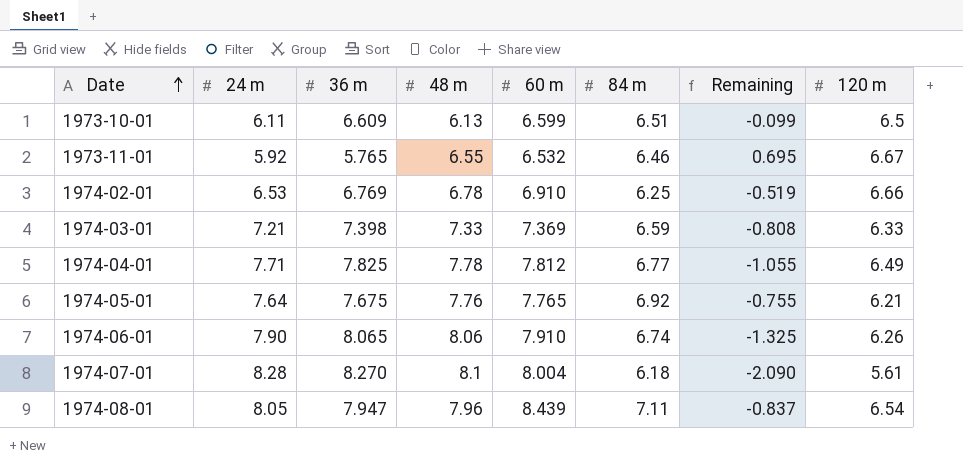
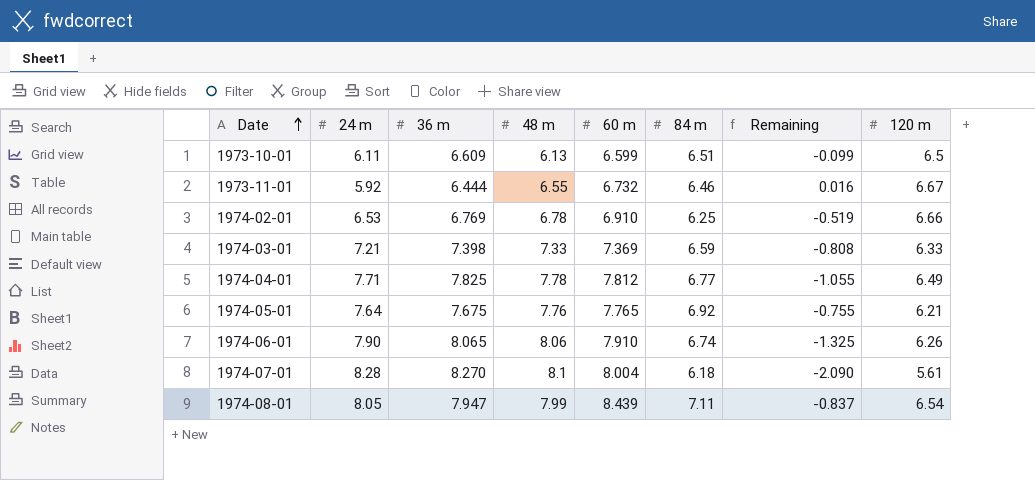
1973-11-01 | 36 m: 5.765 -> 6.444
1973-11-01 | 60 m: 6.532 -> 6.732
1973-11-01 | Remaining: 0.695 -> 0.016
1974-08-01 | 48 m: 7.96 -> 7.99

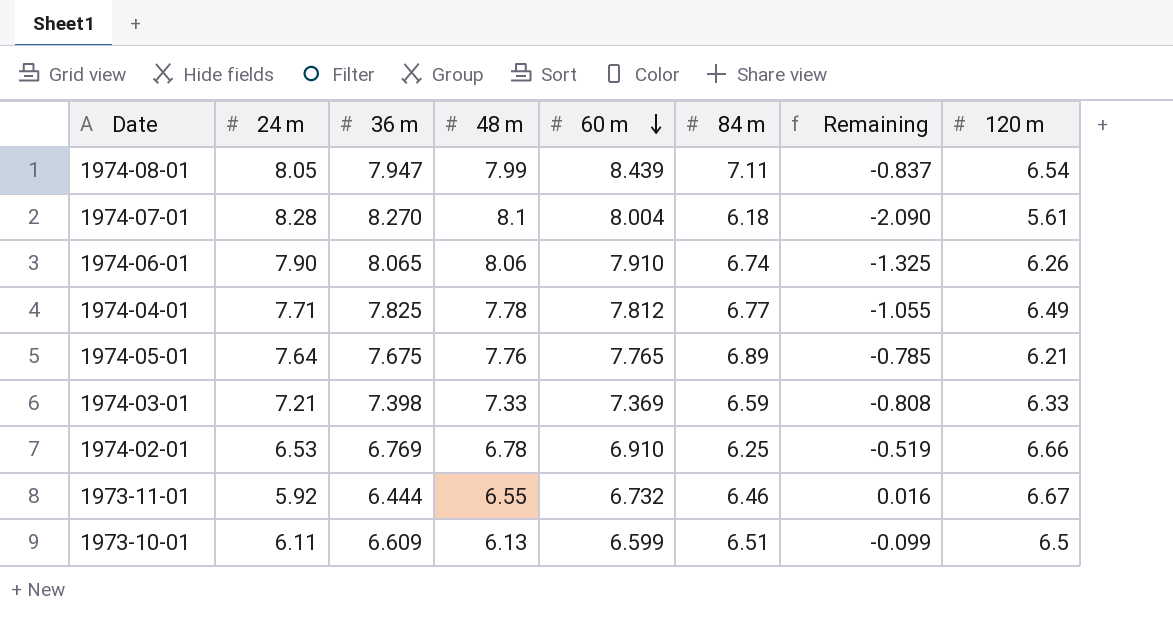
row order: Date ascending -> 60 m descending
1974-05-01 | 84 m: 6.92 -> 6.89
1974-05-01 | Remaining: -0.755 -> -0.785

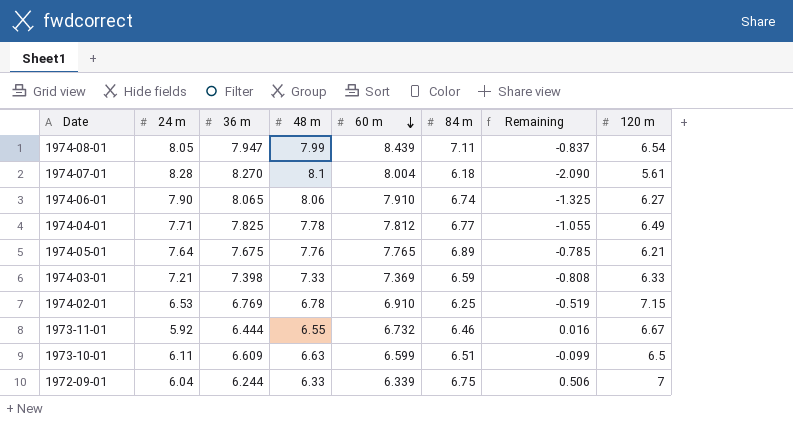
1974-06-01 | 120 m: 6.26 -> 6.27
1974-02-01 | 120 m: 6.66 -> 7.15
1973-10-01 | 48 m: 6.13 -> 6.63
row 1972-09-01: none -> 6.04 | 6.244 | 6.33 | 6.339 | 6.75 | 0.506 | 7

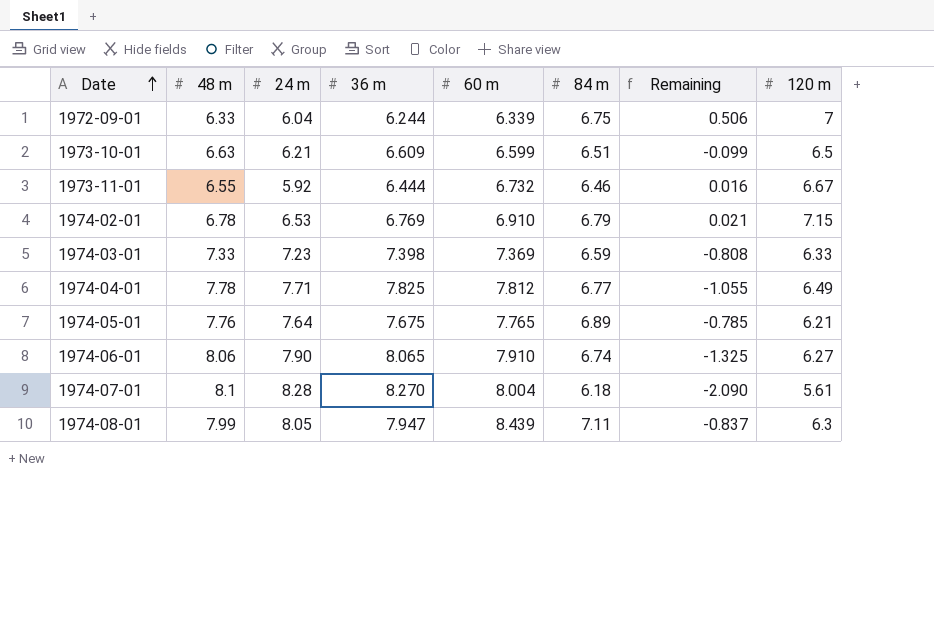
row order: 60 m descending -> Date ascending
column 48 m | position: 4 -> 2
1973-10-01 | 24 m: 6.11 -> 6.21
1974-02-01 | 84 m: 6.25 -> 6.79
1974-02-01 | Remaining: -0.519 -> 0.021
1974-03-01 | 24 m: 7.21 -> 7.23
1974-08-01 | 120 m: 6.54 -> 6.3

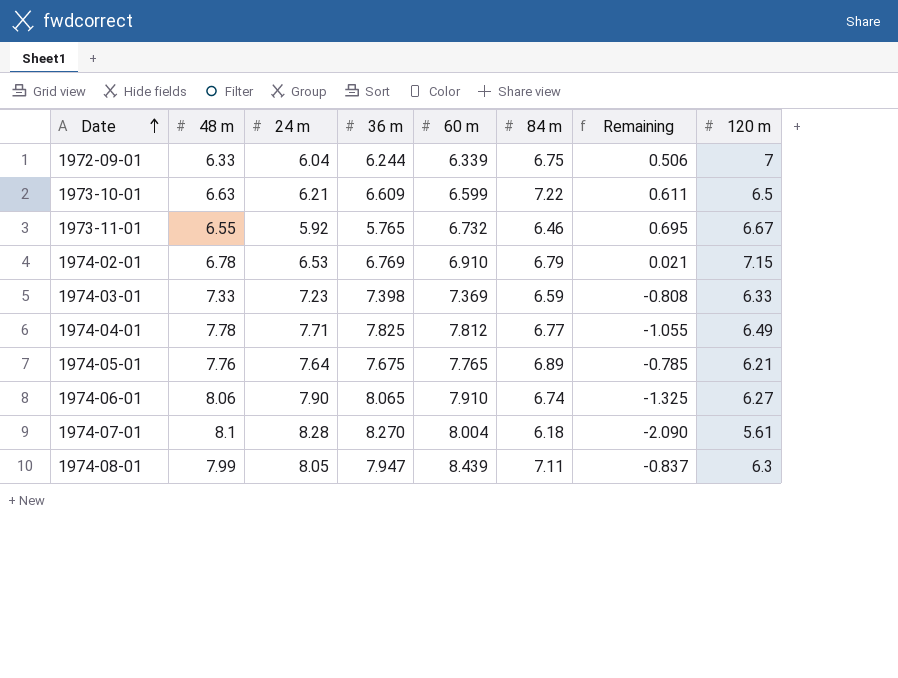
1973-10-01 | 84 m: 6.51 -> 7.22
1973-10-01 | Remaining: -0.099 -> 0.611
1973-11-01 | 36 m: 6.444 -> 5.765
1973-11-01 | Remaining: 0.016 -> 0.695

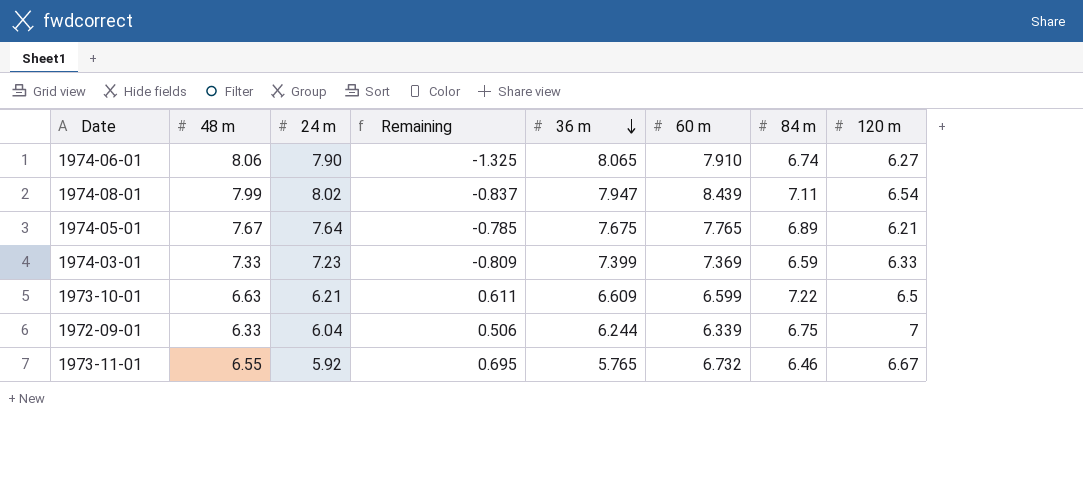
row order: Date ascending -> 36 m descending
column Remaining | position: 7 -> 4
row 1974-02-01: 6.78 | 6.53 | 6.769 | 6.910 | 6.79 | 0.021 | 7.15 -> none
row 1974-04-01: 7.78 | 7.71 | 7.825 | 7.812 | 6.77 | -1.055 | 6.49 -> none
row 1974-07-01: 8.1 | 8.28 | 8.270 | 8.004 | 6.18 | -2.090 | 5.61 -> none
1974-08-01 | 24 m: 8.05 -> 8.02
1974-08-01 | 120 m: 6.3 -> 6.54
1974-05-01 | 48 m: 7.76 -> 7.67
1974-03-01 | Remaining: -0.808 -> -0.809
1974-03-01 | 36 m: 7.398 -> 7.399

